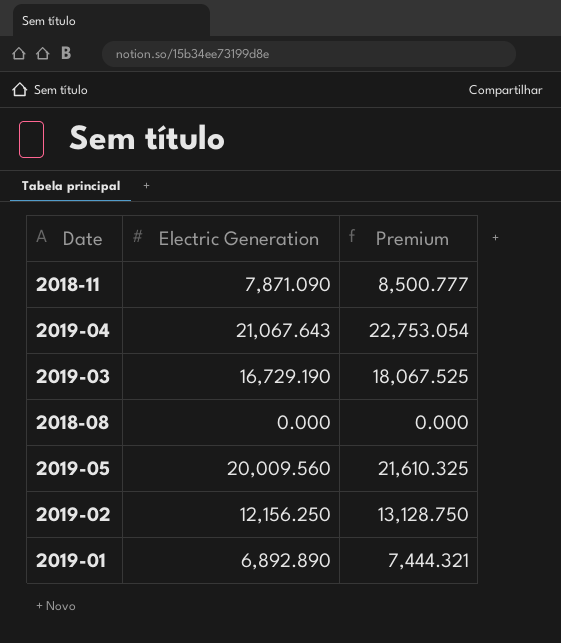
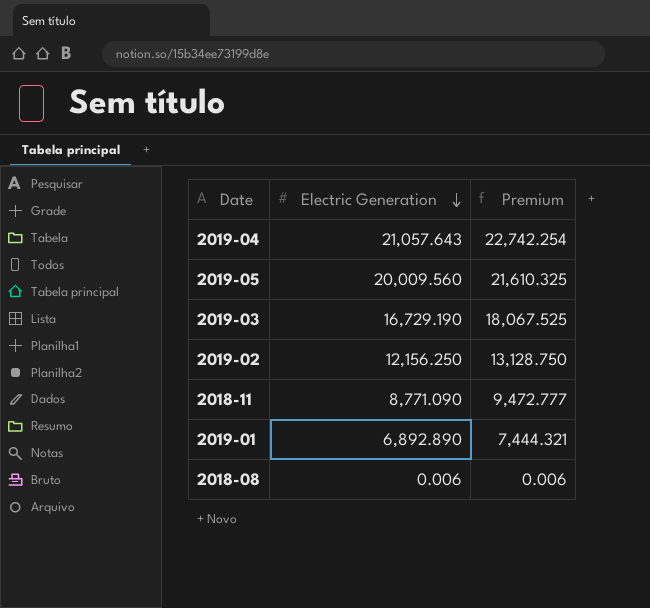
row order: none -> Electric Generation descending
2019-04 | Electric Generation: 21,067.643 -> 21,057.643
2019-04 | Premium: 22,753.054 -> 22,742.254
2018-11 | Electric Generation: 7,871.090 -> 8,771.090
2018-11 | Premium: 8,500.777 -> 9,472.777
2018-08 | Electric Generation: 0.000 -> 0.006
2018-08 | Premium: 0.000 -> 0.006

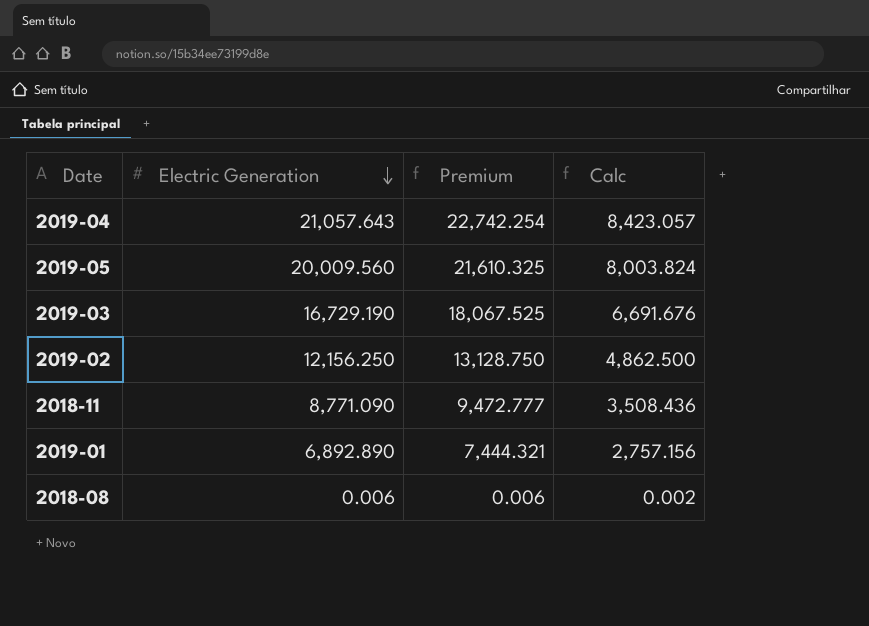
column Calc | formula: none -> [Electric Generation] * 0.4

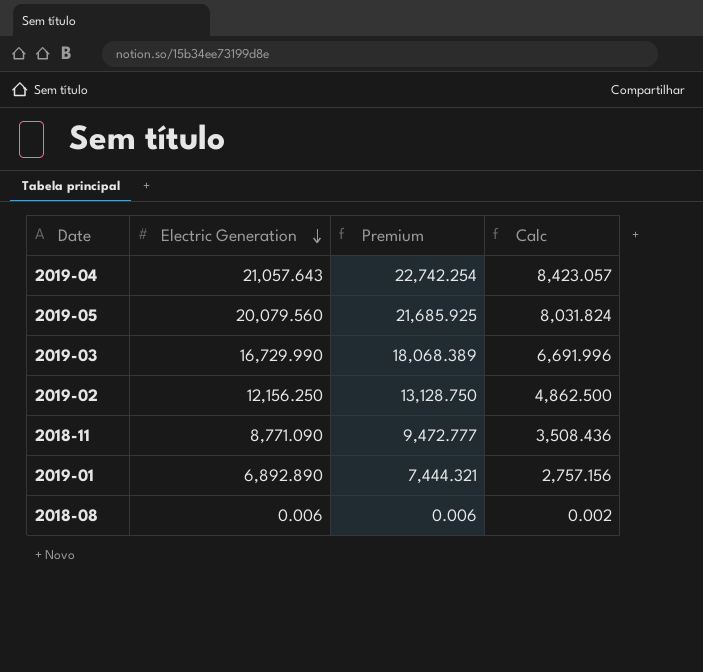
2019-05 | Electric Generation: 20,009.560 -> 20,079.560
2019-05 | Premium: 21,610.325 -> 21,685.925
2019-05 | Calc: 8,003.824 -> 8,031.824
2019-03 | Electric Generation: 16,729.190 -> 16,729.990
2019-03 | Premium: 18,067.525 -> 18,068.389
2019-03 | Calc: 6,691.676 -> 6,691.996

